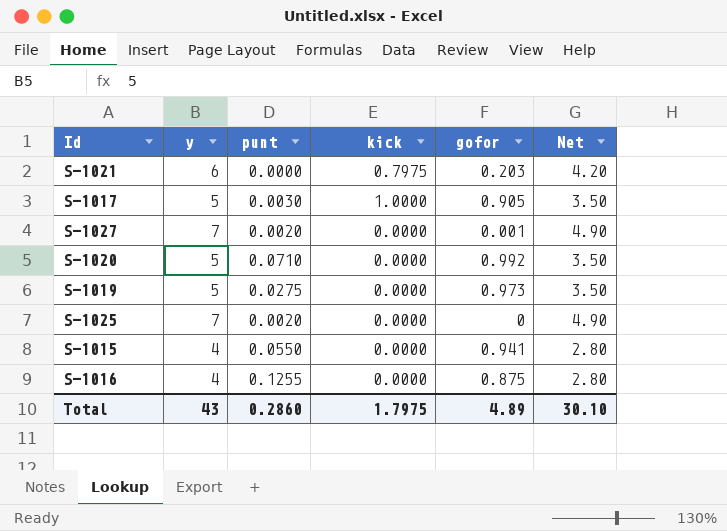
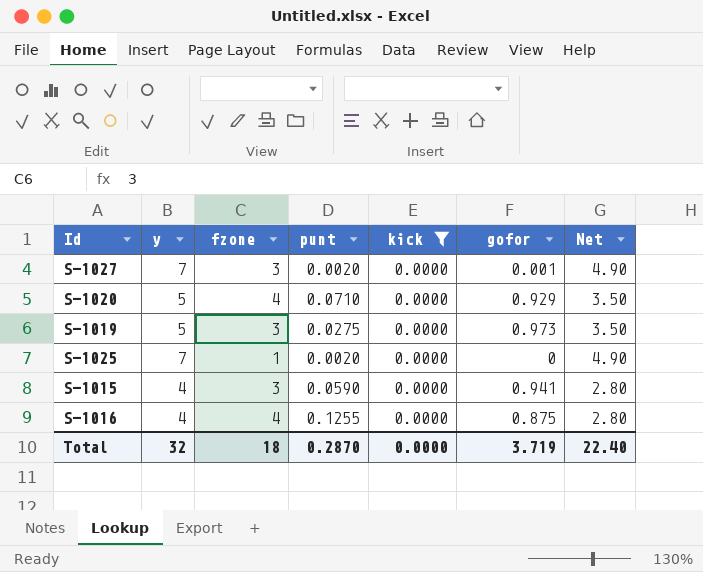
filter: none -> kick = 0.0000
column fzone | position: none -> 3
S-1020 | gofor: 0.992 -> 0.929
S-1015 | punt: 0.0550 -> 0.0590
Total | y: 43 -> 32
Total | punt: 0.2860 -> 0.2870
Total | kick: 1.7975 -> 0.0000
Total | gofor: 4.89 -> 3.719
Total | Net: 30.10 -> 22.40

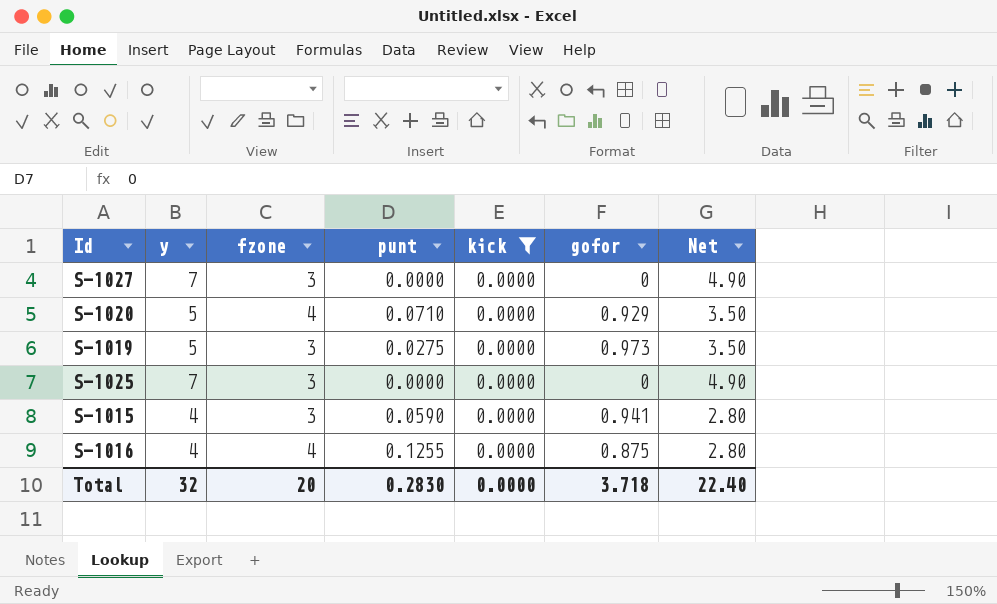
S-1027 | punt: 0.0020 -> 0.0000
S-1027 | gofor: 0.001 -> 0
S-1025 | fzone: 1 -> 3
S-1025 | punt: 0.0020 -> 0.0000
Total | fzone: 18 -> 20
Total | punt: 0.2870 -> 0.2830
Total | gofor: 3.719 -> 3.718

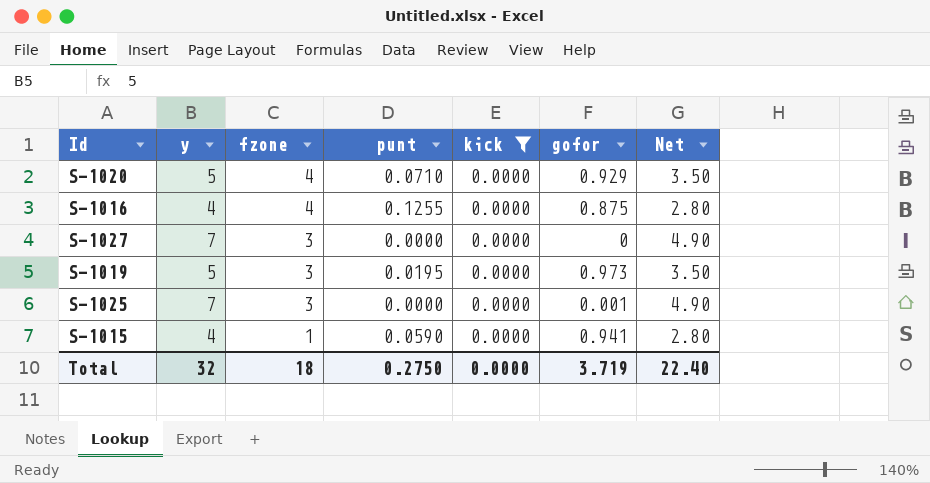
row order: none -> fzone descending
S-1019 | punt: 0.0275 -> 0.0195
S-1025 | gofor: 0 -> 0.001
S-1015 | fzone: 3 -> 1
Total | fzone: 20 -> 18
Total | punt: 0.2830 -> 0.2750
Total | gofor: 3.718 -> 3.719

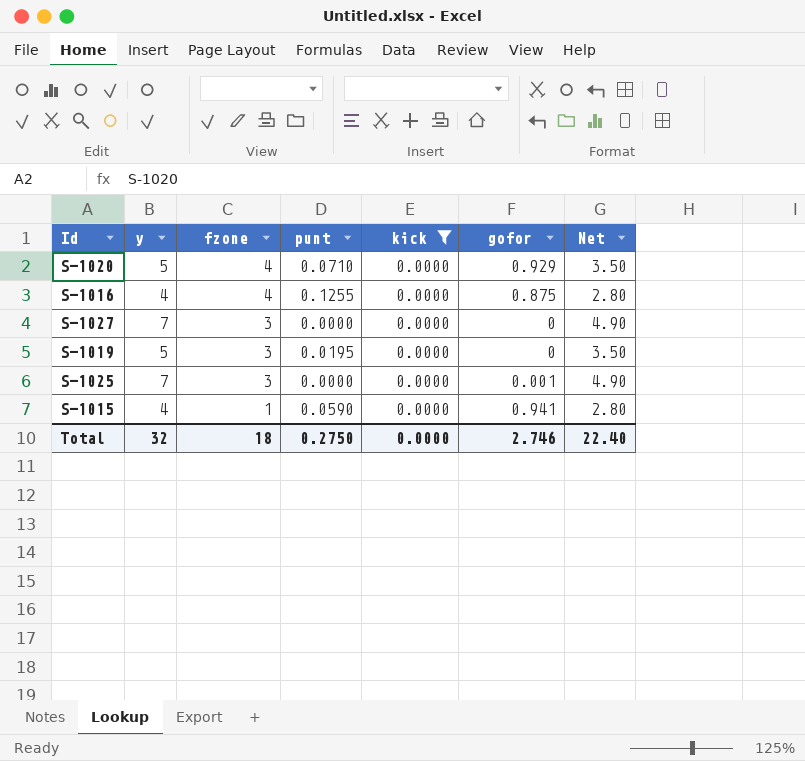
S-1019 | gofor: 0.973 -> 0
Total | gofor: 3.719 -> 2.746

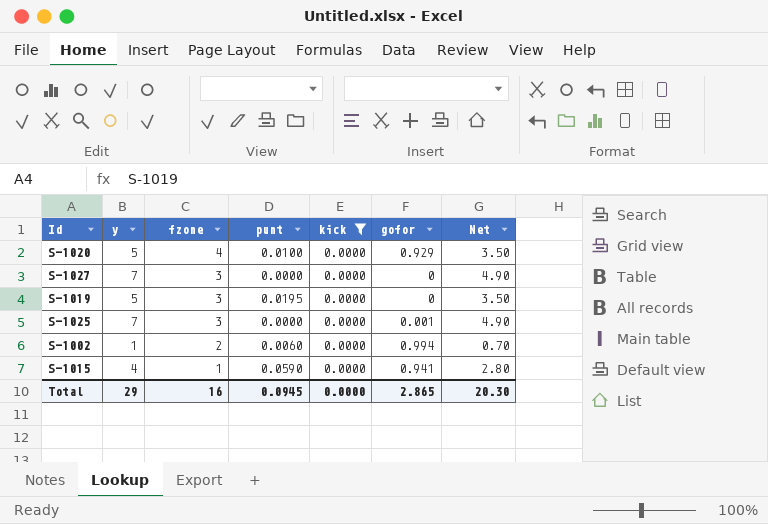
row S-1016: 4 | 4 | 0.1255 | 0.0000 | 0.875 | 2.80 -> none
S-1020 | punt: 0.0710 -> 0.0100
row S-1002: none -> 1 | 2 | 0.0060 | 0.0000 | 0.994 | 0.70
Total | y: 32 -> 29
Total | fzone: 18 -> 16
Total | punt: 0.2750 -> 0.0945
Total | gofor: 2.746 -> 2.865
Total | Net: 22.40 -> 20.30

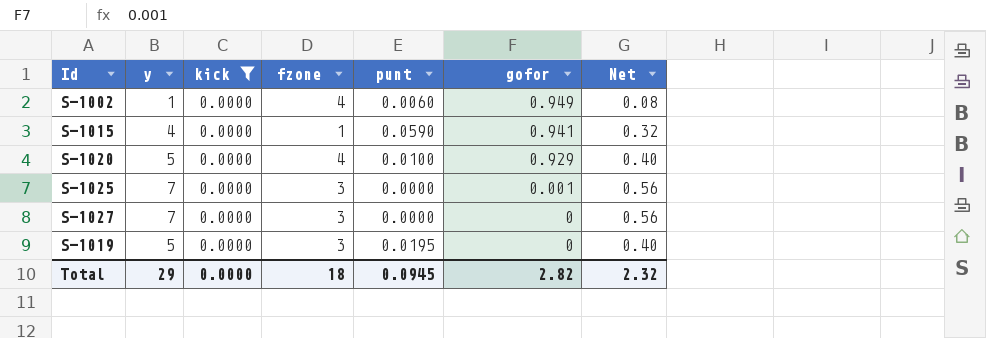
row order: fzone descending -> gofor descending
column kick | position: 5 -> 3
column Net | formula: [y] * 0.7 -> [y] * 0.08
S-1002 | fzone: 2 -> 4
S-1002 | gofor: 0.994 -> 0.949
Total | fzone: 16 -> 18
Total | gofor: 2.865 -> 2.82
Total | Net: 20.30 -> 2.32

